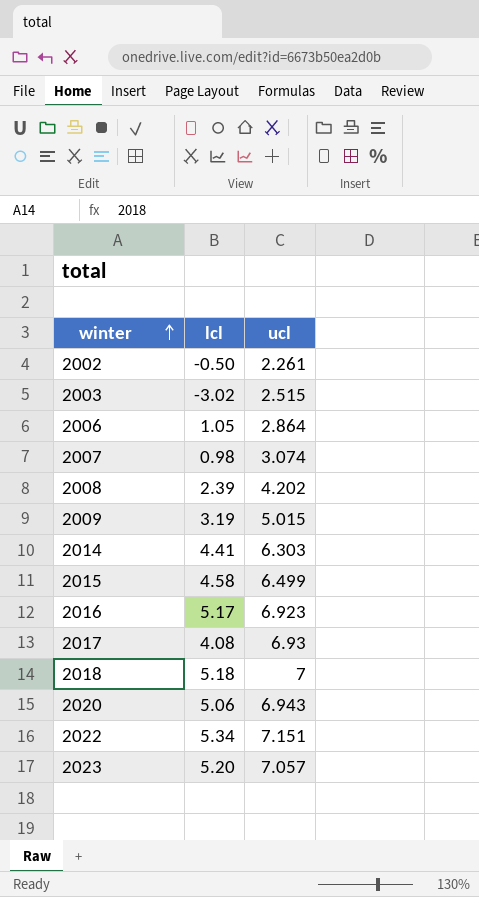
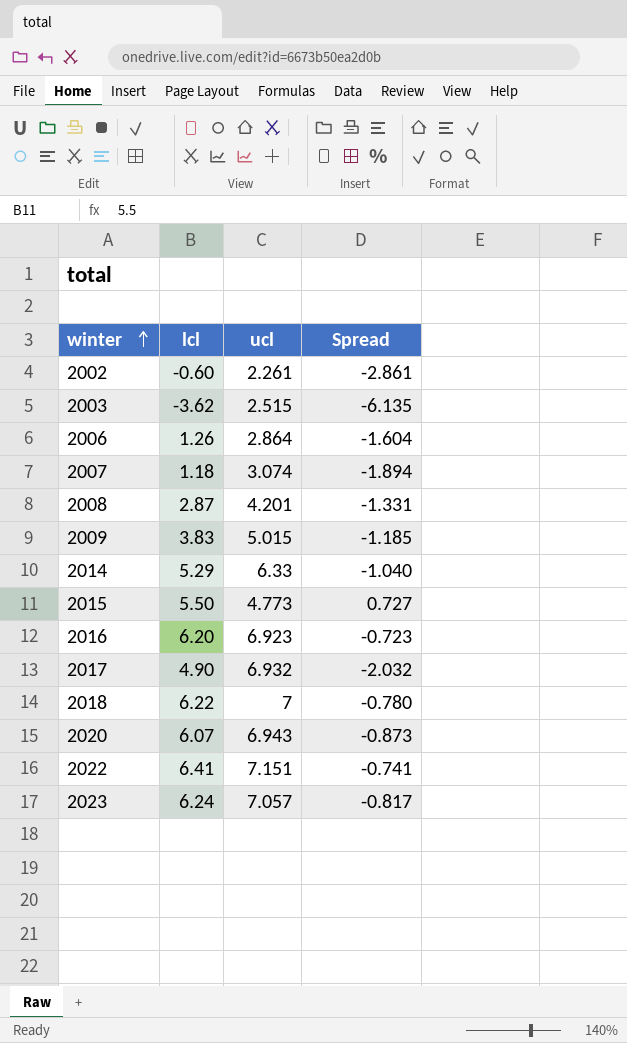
column Spread | formula: none -> [lcl] - [ucl]
2002 | lcl: -0.50 -> -0.60
2003 | lcl: -3.02 -> -3.62
2006 | lcl: 1.05 -> 1.26
2007 | lcl: 0.98 -> 1.18
2008 | lcl: 2.39 -> 2.87
2008 | ucl: 4.202 -> 4.201
2009 | lcl: 3.19 -> 3.83
2014 | lcl: 4.41 -> 5.29
2014 | ucl: 6.303 -> 6.33
2015 | lcl: 4.58 -> 5.50
2015 | ucl: 6.499 -> 4.773
2016 | lcl: 5.17 -> 6.20
2017 | lcl: 4.08 -> 4.90
2017 | ucl: 6.93 -> 6.932
2018 | lcl: 5.18 -> 6.22
2020 | lcl: 5.06 -> 6.07
2022 | lcl: 5.34 -> 6.41
2023 | lcl: 5.20 -> 6.24

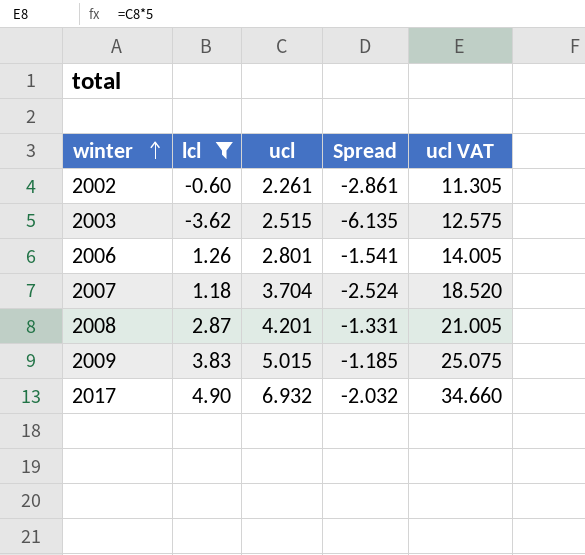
filter: none -> lcl <= 4.90
column ucl VAT | formula: none -> [ucl] * 5
2006 | ucl: 2.864 -> 2.801
2006 | Spread: -1.604 -> -1.541
2007 | ucl: 3.074 -> 3.704
2007 | Spread: -1.894 -> -2.524

